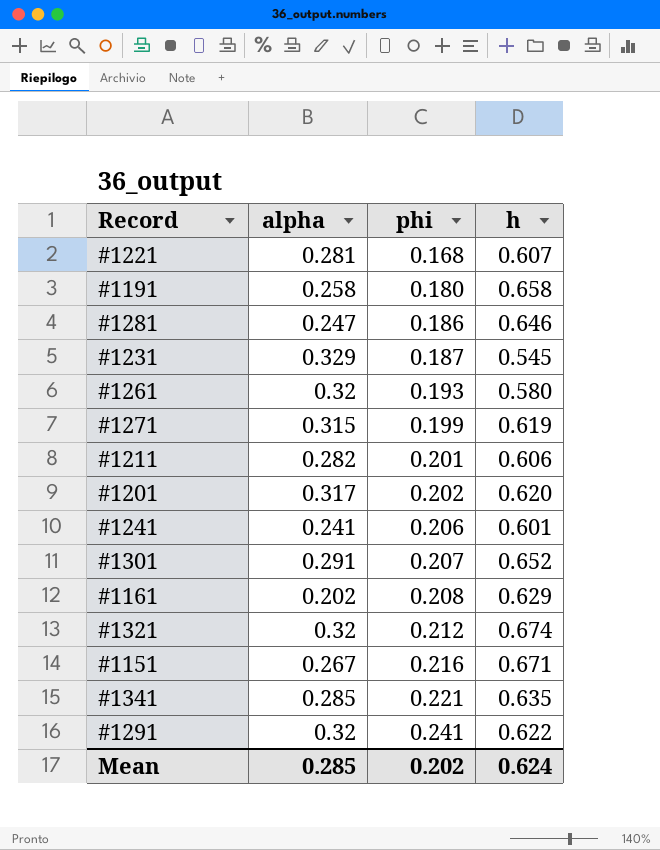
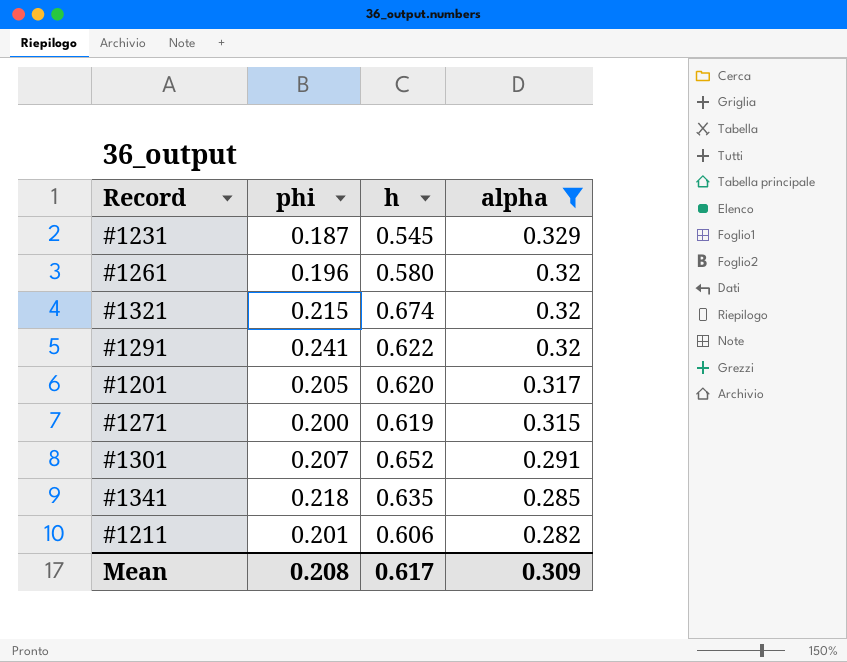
filter: none -> alpha >= 0.282
row order: phi ascending -> alpha descending
column alpha | position: 2 -> 4
#1261 | phi: 0.193 -> 0.196
#1321 | phi: 0.212 -> 0.215
#1201 | phi: 0.202 -> 0.205
#1271 | phi: 0.199 -> 0.200
#1341 | phi: 0.221 -> 0.218
Mean | phi: 0.202 -> 0.208
Mean | h: 0.624 -> 0.617
Mean | alpha: 0.285 -> 0.309

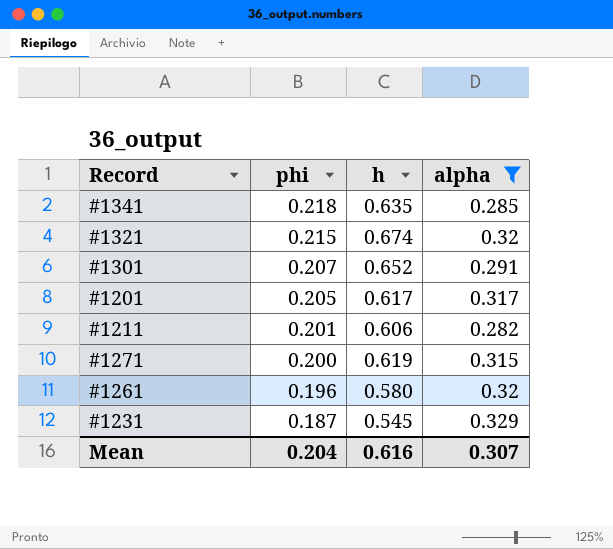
row order: alpha descending -> phi descending
row #1291: 0.241 | 0.622 | 0.32 -> none
#1201 | h: 0.620 -> 0.617
Mean | phi: 0.208 -> 0.204
Mean | h: 0.617 -> 0.616
Mean | alpha: 0.309 -> 0.307

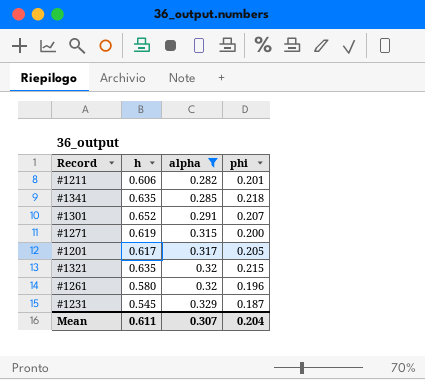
row order: phi descending -> alpha ascending
column phi | position: 2 -> 4
#1321 | h: 0.674 -> 0.635
Mean | h: 0.616 -> 0.611

